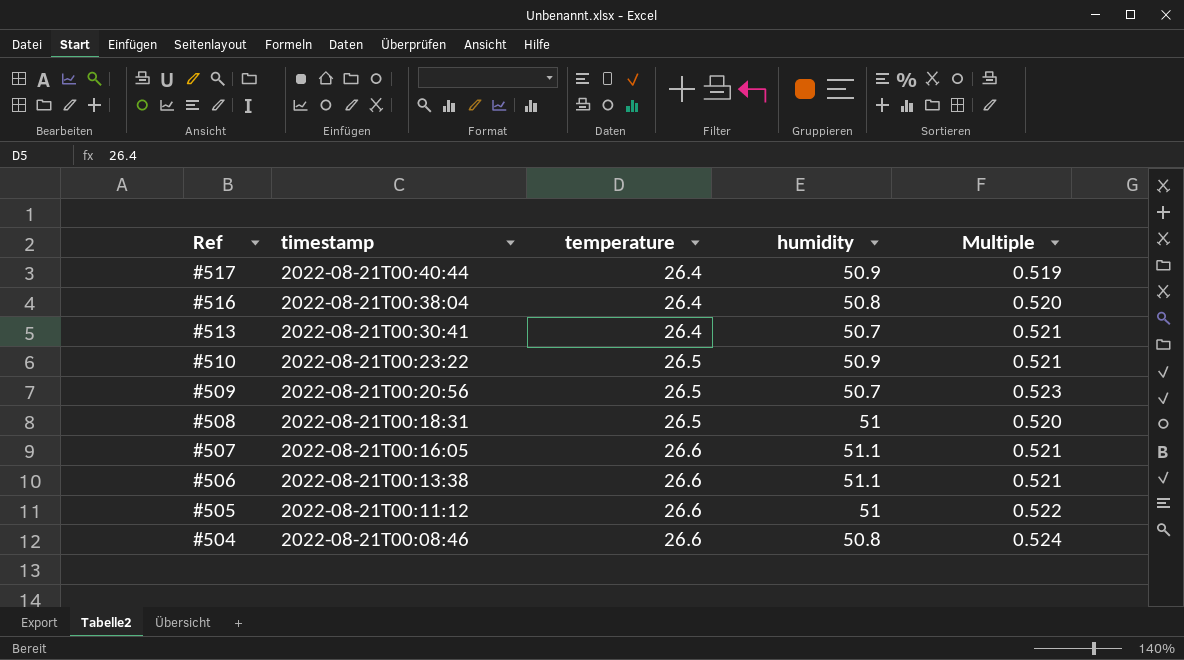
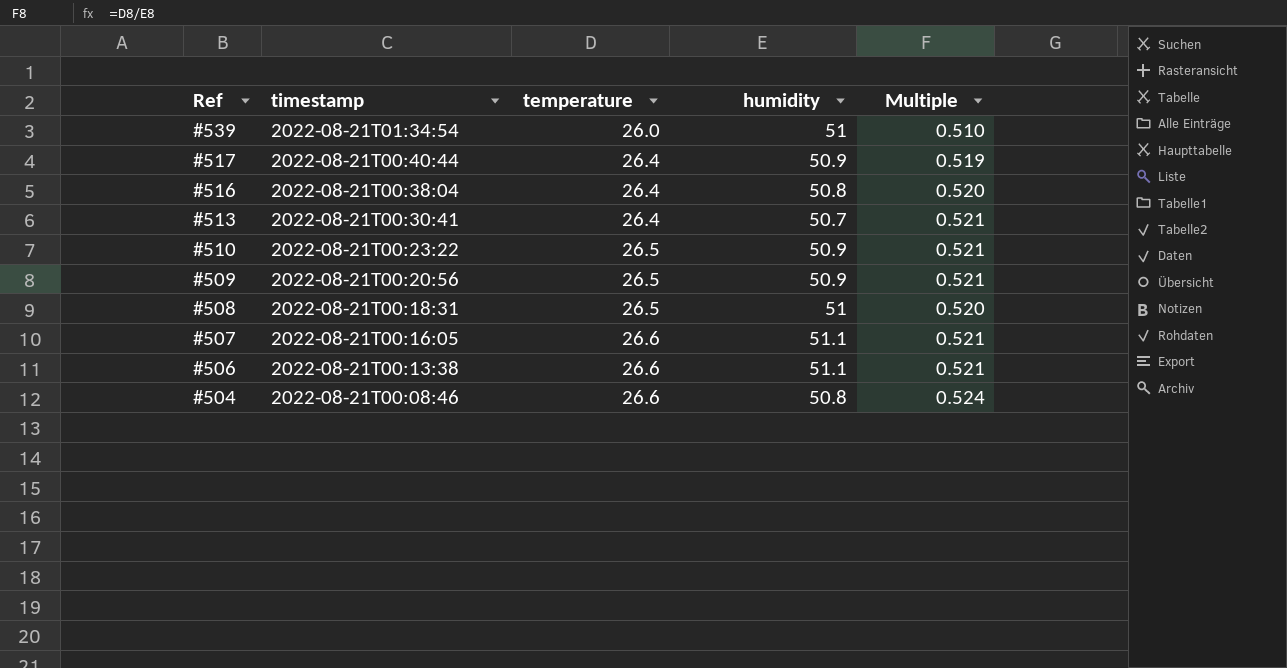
row #505: 2022-08-21T00:11:12 | 26.6 | 51 | 0.522 -> none
row #539: none -> 2022-08-21T01:34:54 | 26.0 | 51 | 0.510
#509 | humidity: 50.7 -> 50.9
#509 | Multiple: 0.523 -> 0.521

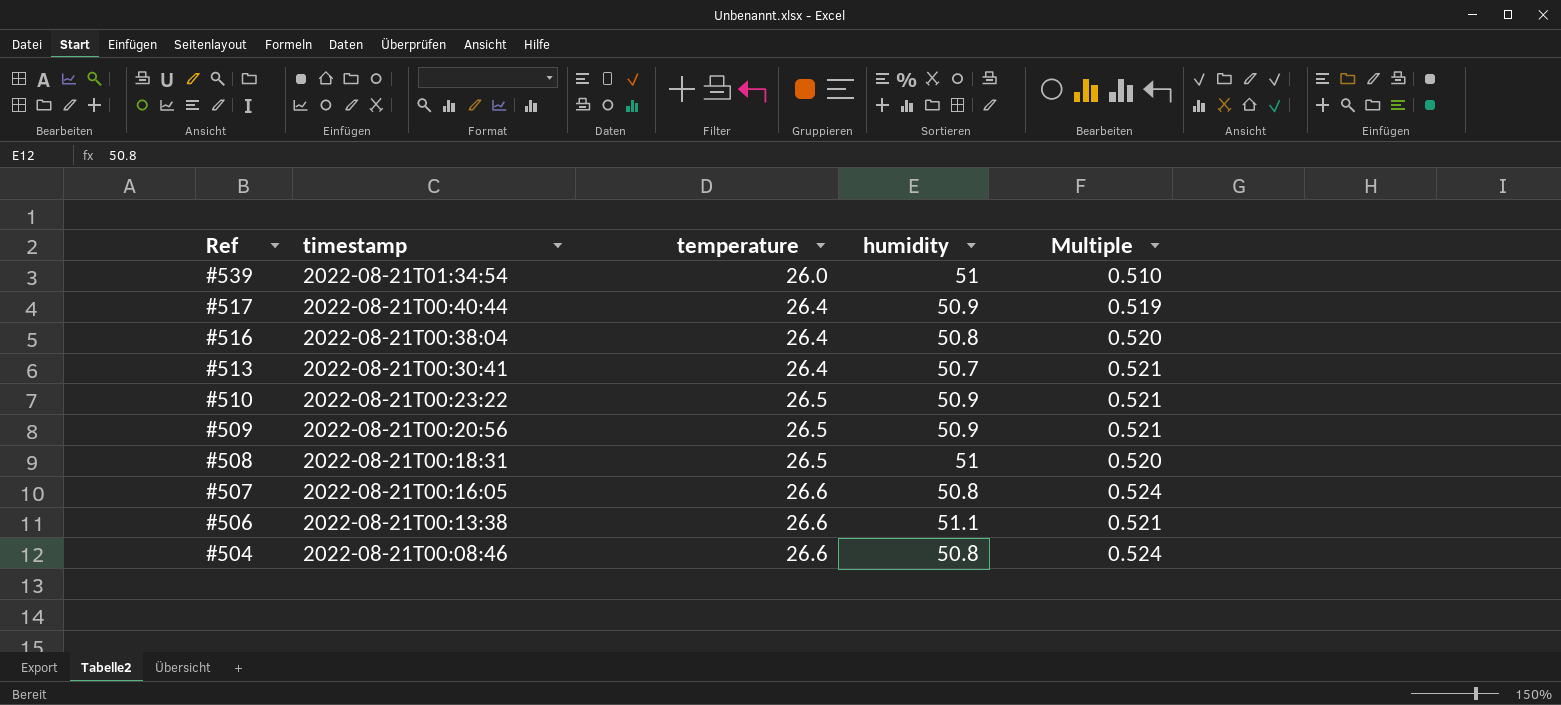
#507 | humidity: 51.1 -> 50.8
#507 | Multiple: 0.521 -> 0.524

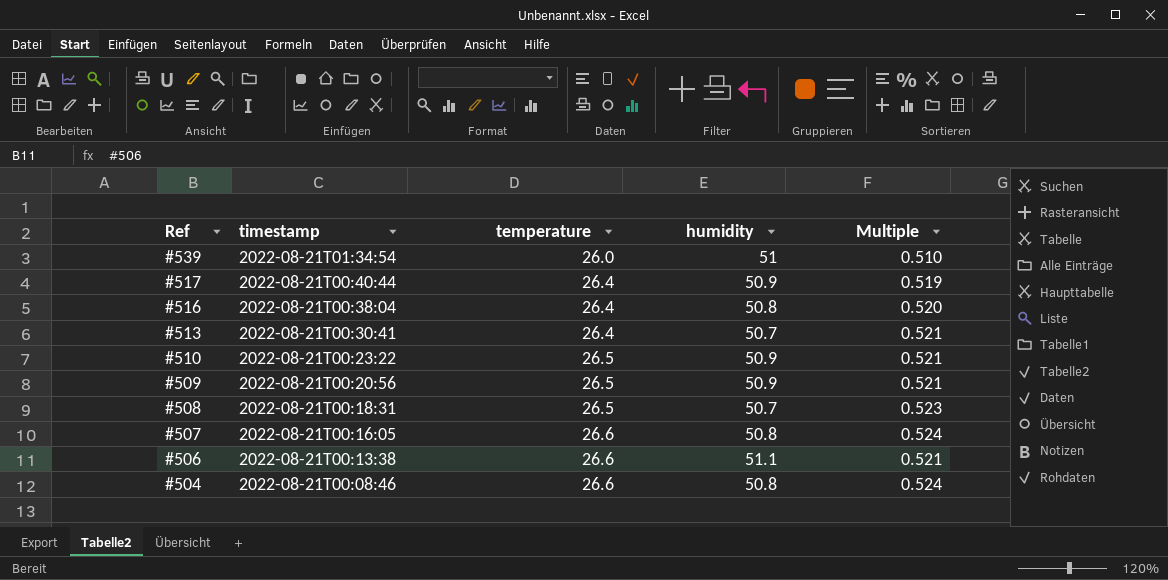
#508 | humidity: 51 -> 50.7
#508 | Multiple: 0.520 -> 0.523

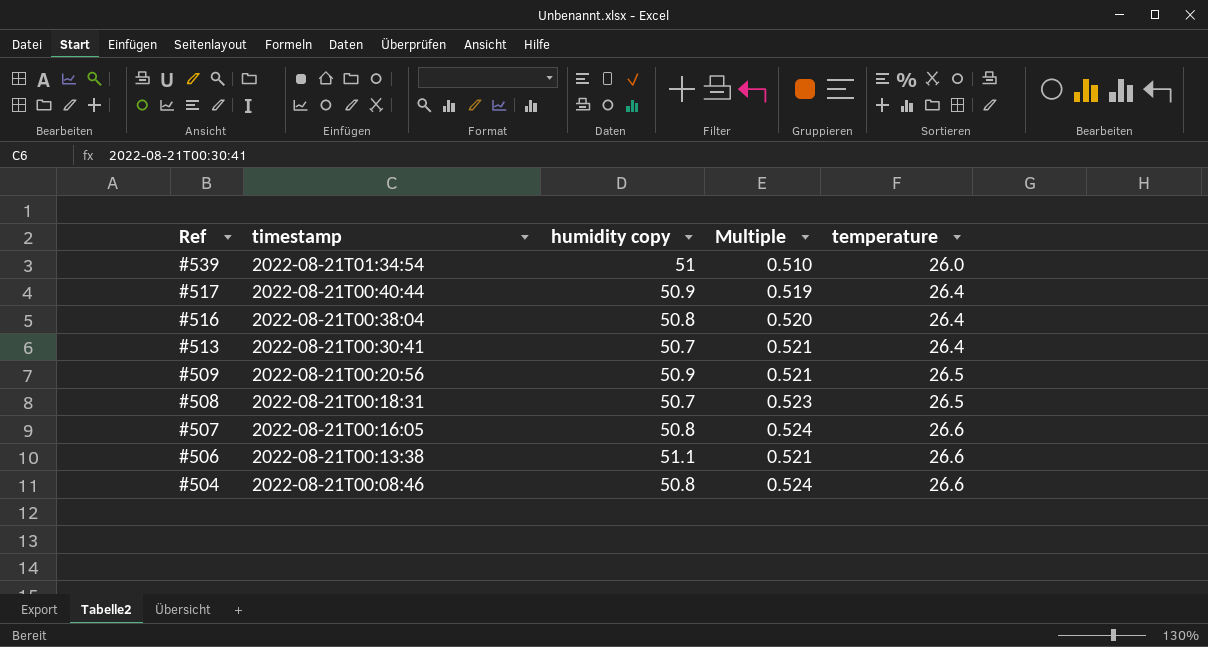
column name: humidity -> humidity copy
column temperature | position: 3 -> 5
row #510: 2022-08-21T00:23:22 | 26.5 | 50.9 | 0.521 -> none

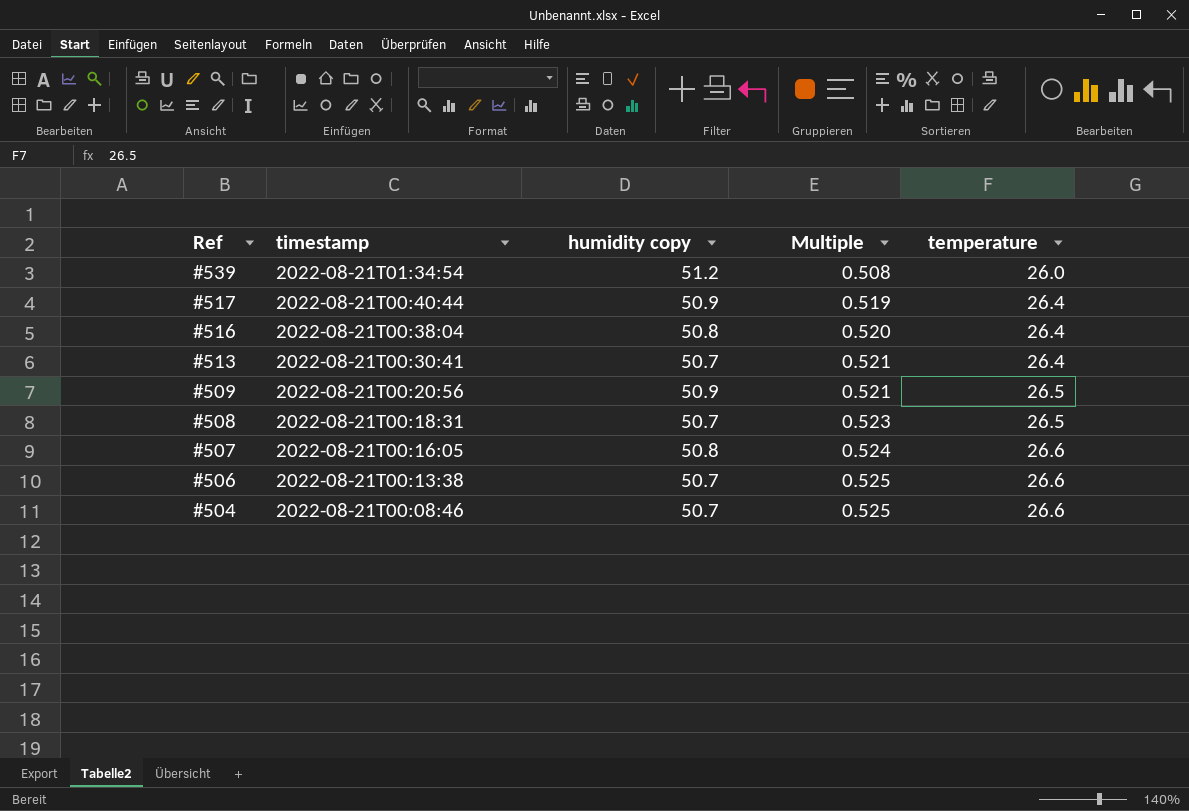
#539 | humidity copy: 51 -> 51.2
#539 | Multiple: 0.510 -> 0.508
#506 | humidity copy: 51.1 -> 50.7
#506 | Multiple: 0.521 -> 0.525
#504 | humidity copy: 50.8 -> 50.7
#504 | Multiple: 0.524 -> 0.525

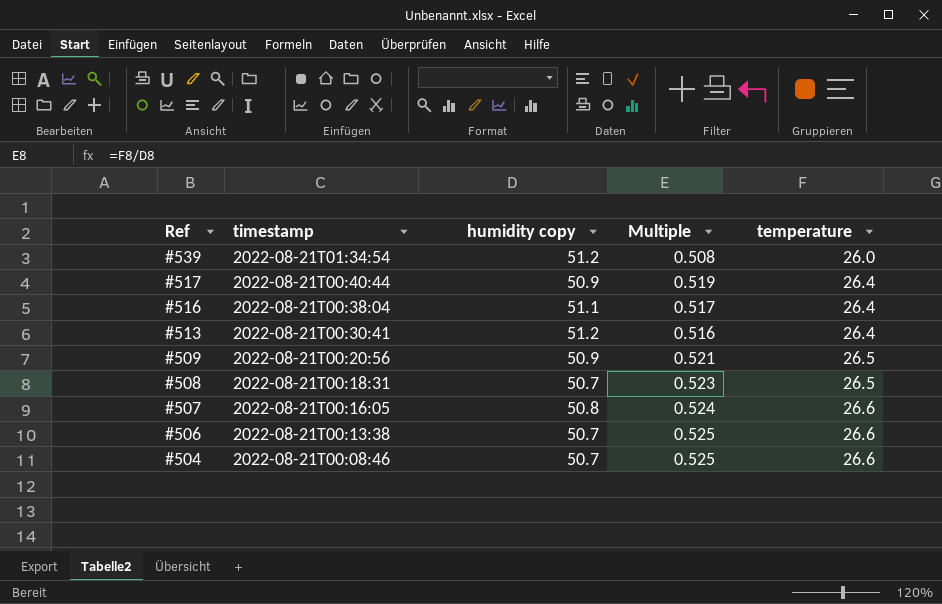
#516 | humidity copy: 50.8 -> 51.1
#516 | Multiple: 0.520 -> 0.517
#513 | humidity copy: 50.7 -> 51.2
#513 | Multiple: 0.521 -> 0.516

